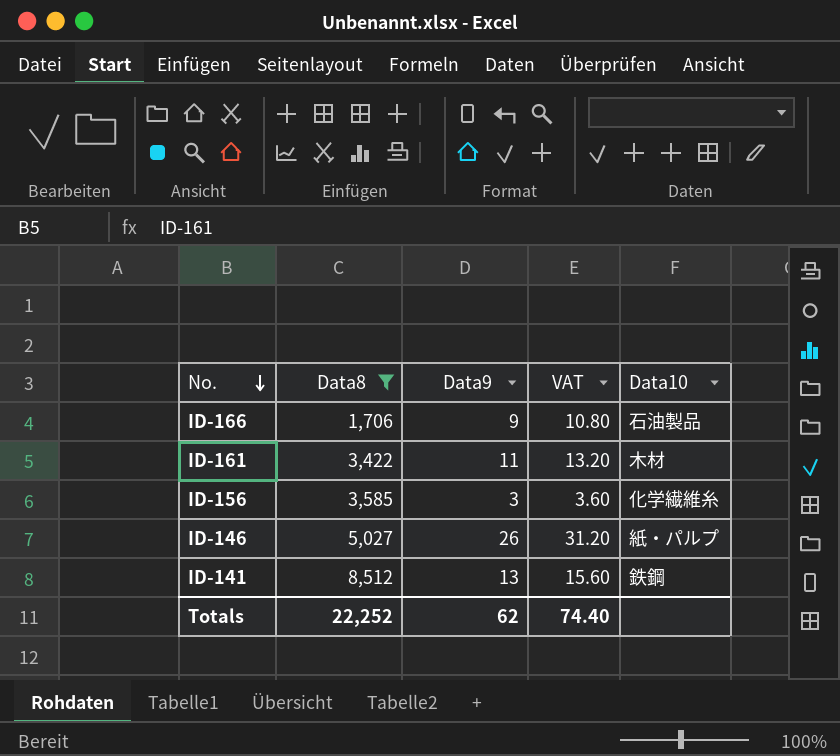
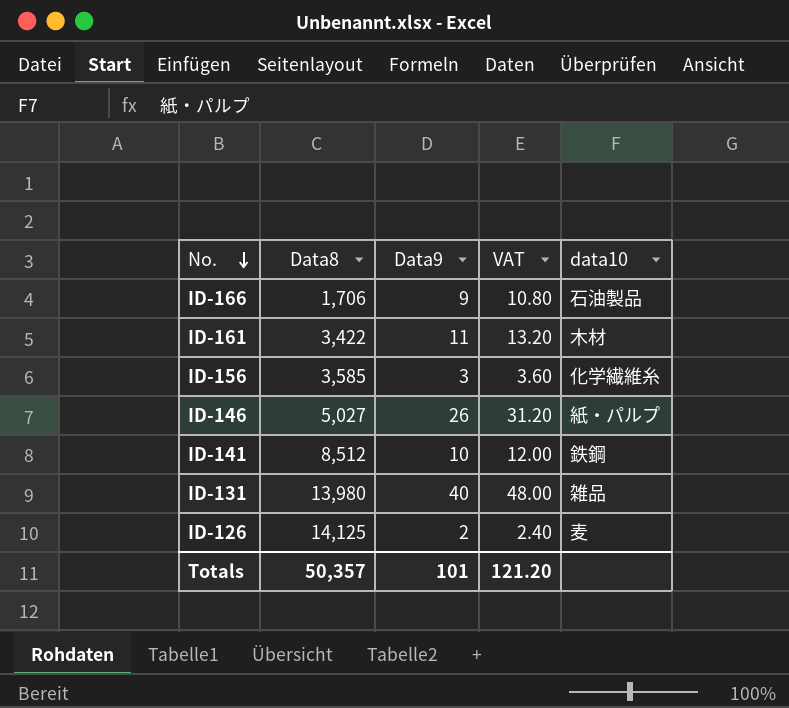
filter: Data8 <= 8,512 -> none
column name: Data10 -> data10
ID-141 | Data9: 13 -> 10
ID-141 | VAT: 15.60 -> 12.00
Totals | Data8: 22,252 -> 50,357
Totals | Data9: 62 -> 101
Totals | VAT: 74.40 -> 121.20

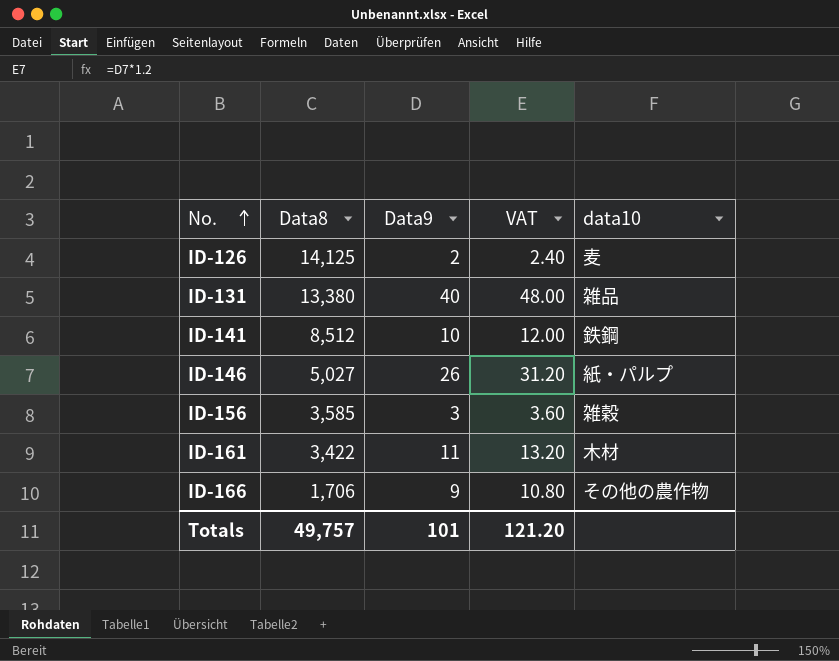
row order: No. descending -> No. ascending
ID-131 | Data8: 13,980 -> 13,380
ID-156 | data10: 化学繊維糸 -> 雑穀
ID-166 | data10: 石油製品 -> その他の農作物
Totals | Data8: 50,357 -> 49,757

